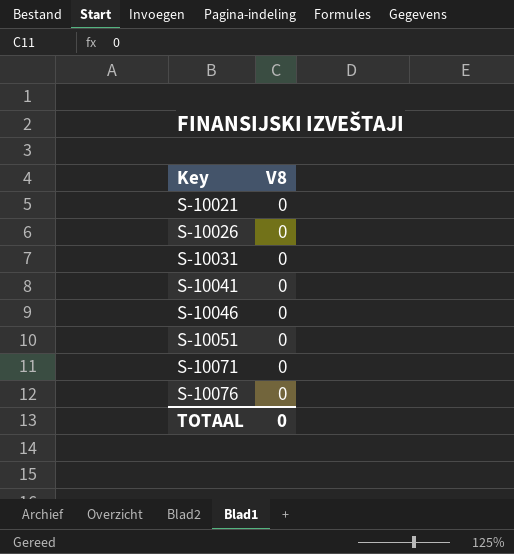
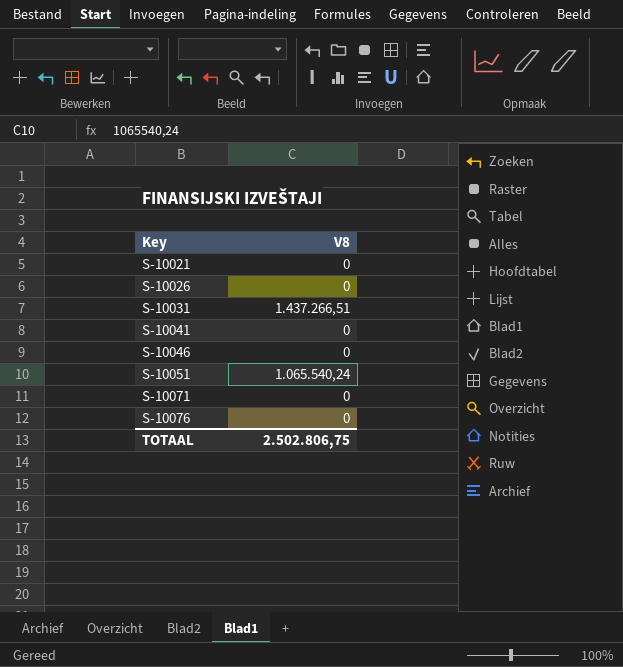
S-10031 | V8: 0 -> 1.437.266,51
S-10051 | V8: 0 -> 1.065.540,24
TOTAAL | V8: 0 -> 2.502.806,75

